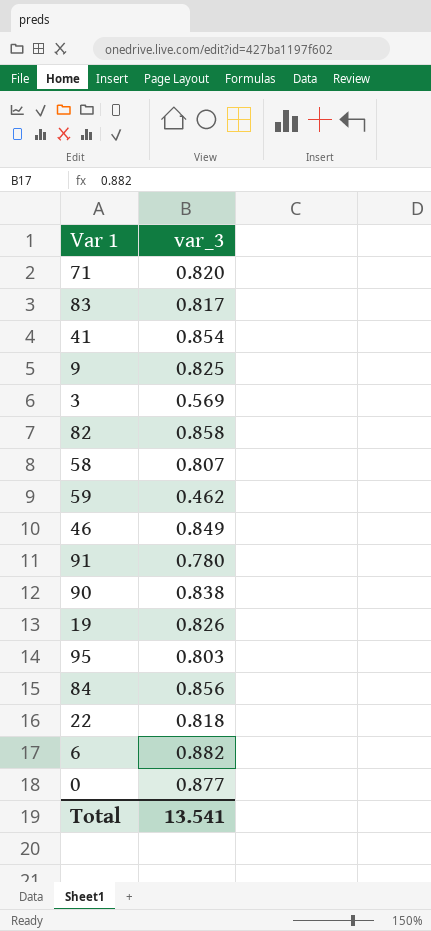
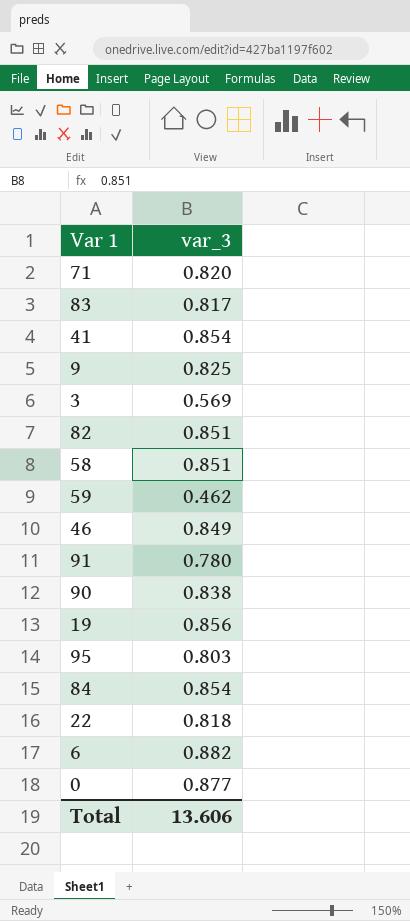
82 | var_3: 0.858 -> 0.851
58 | var_3: 0.807 -> 0.851
19 | var_3: 0.826 -> 0.856
84 | var_3: 0.856 -> 0.854
Total | var_3: 13.541 -> 13.606

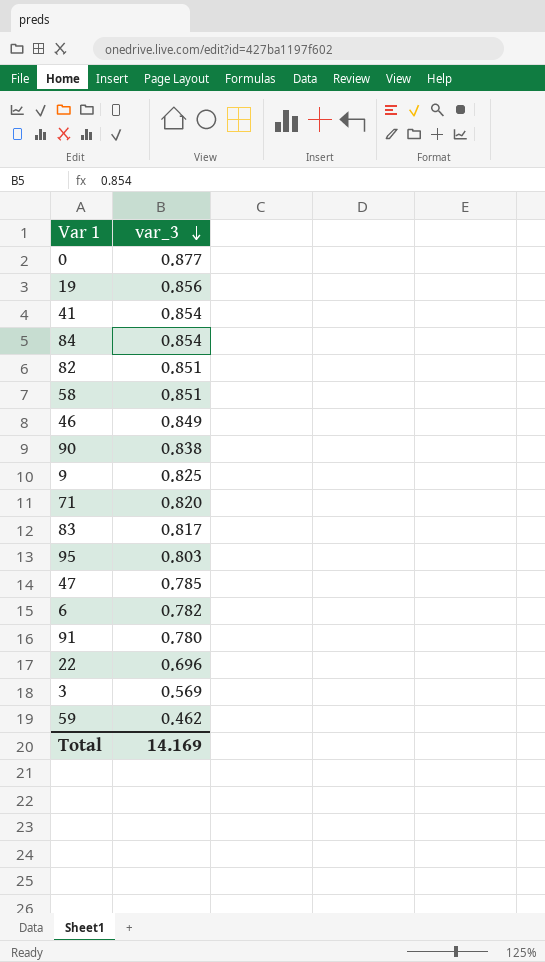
row order: none -> var_3 descending
row 47: none -> 0.785
6 | var_3: 0.882 -> 0.782
22 | var_3: 0.818 -> 0.696
Total | var_3: 13.606 -> 14.169

